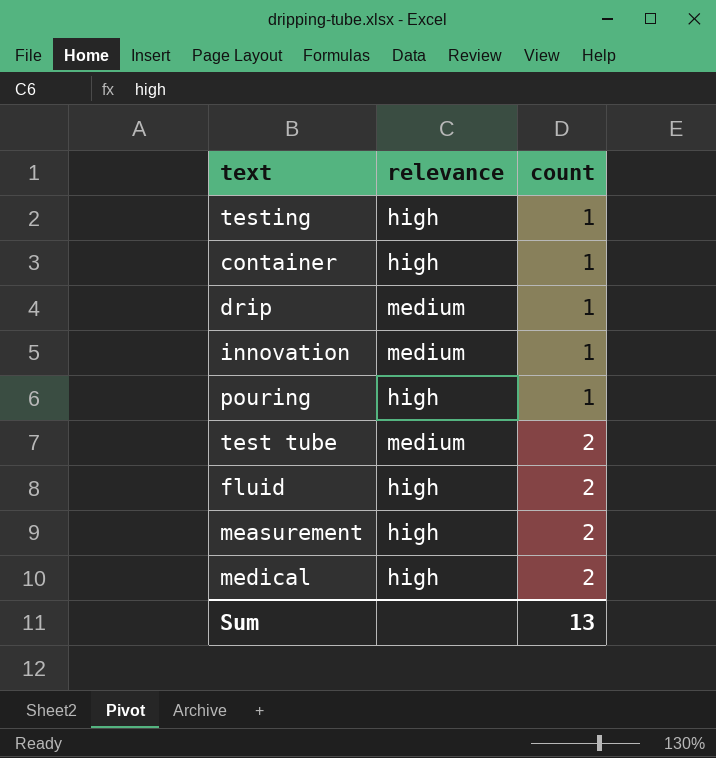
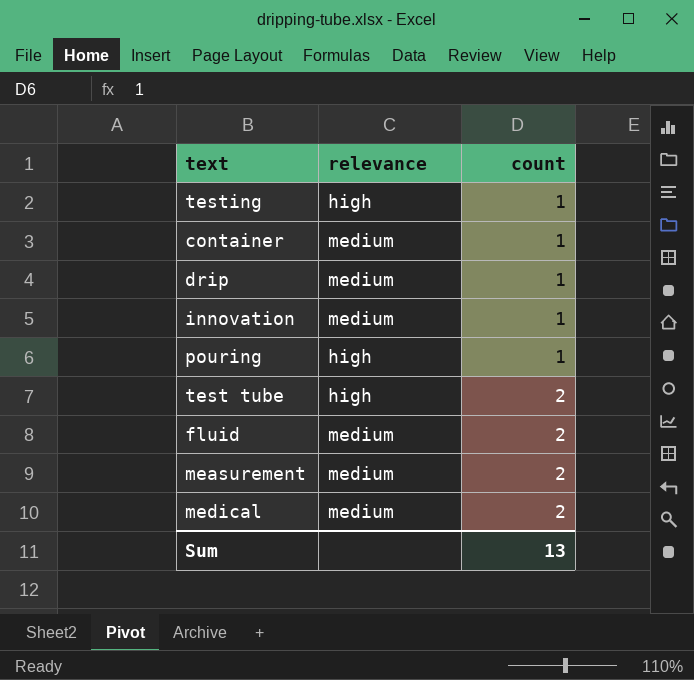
container | relevance: high -> medium
test tube | relevance: medium -> high
fluid | relevance: high -> medium
measurement | relevance: high -> medium
medical | relevance: high -> medium

